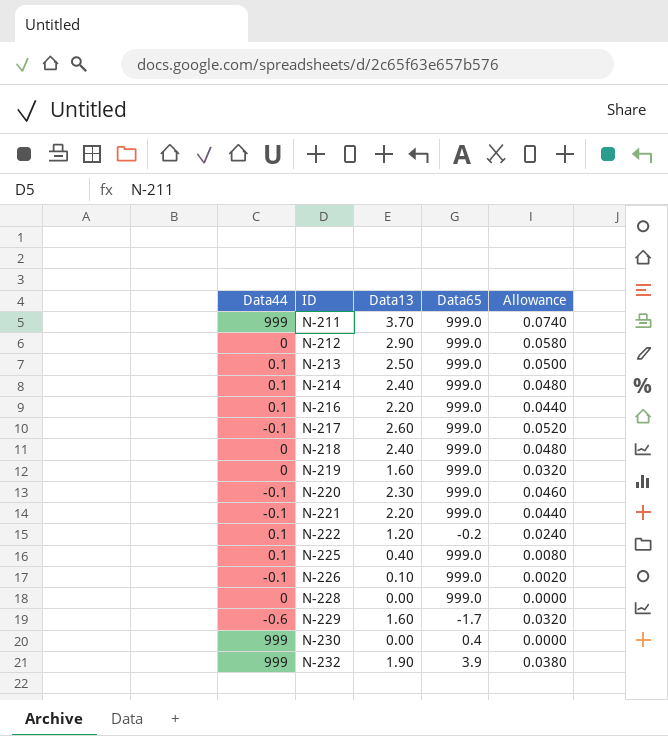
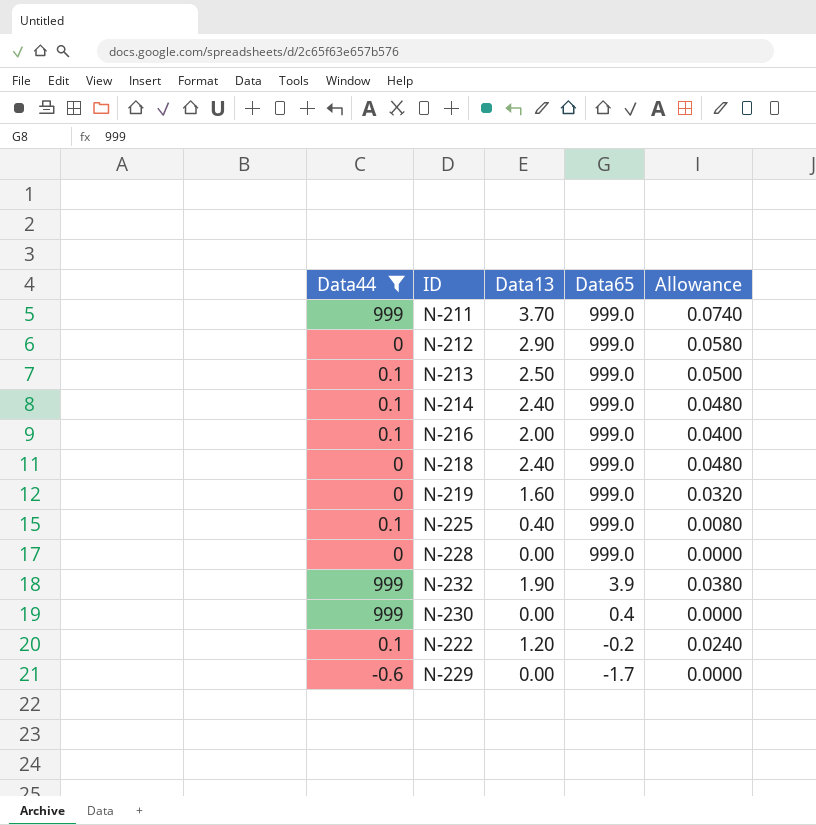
filter: none -> Data44 != -0.1
row order: ID ascending -> Data65 descending
N-216 | Data13: 2.20 -> 2.00
N-216 | Allowance: 0.0440 -> 0.0400
N-229 | Data13: 1.60 -> 0.00
N-229 | Allowance: 0.0320 -> 0.0000

